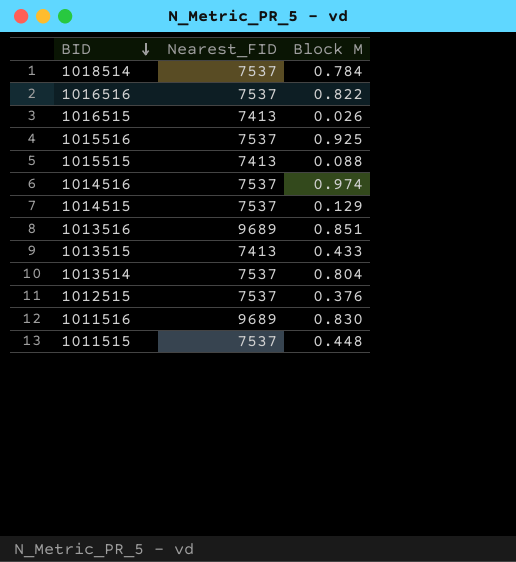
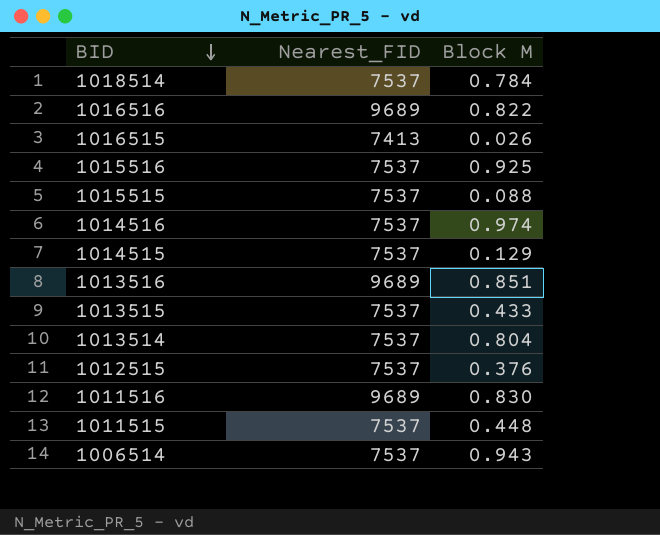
1016516 | Nearest_FID: 7537 -> 9689
1015515 | Nearest_FID: 7413 -> 7537
1013515 | Nearest_FID: 7413 -> 7537
row 1006514: none -> 7537 | 0.943

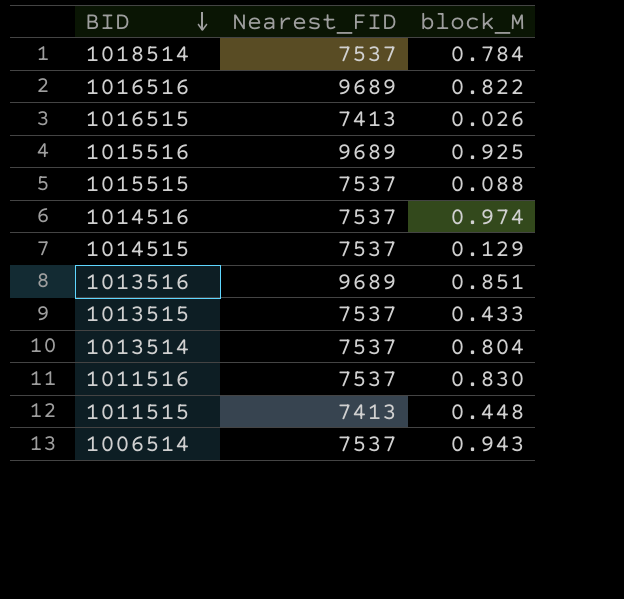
column name: Block M -> block_M
row 1012515: 7537 | 0.376 -> none
1015516 | Nearest_FID: 7537 -> 9689
1011516 | Nearest_FID: 9689 -> 7537
1011515 | Nearest_FID: 7537 -> 7413

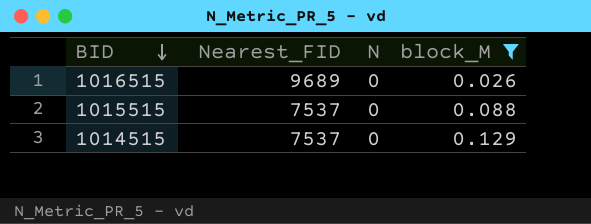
filter: none -> block_M <= 0.129
column N | position: none -> 3
1016515 | Nearest_FID: 7413 -> 9689

